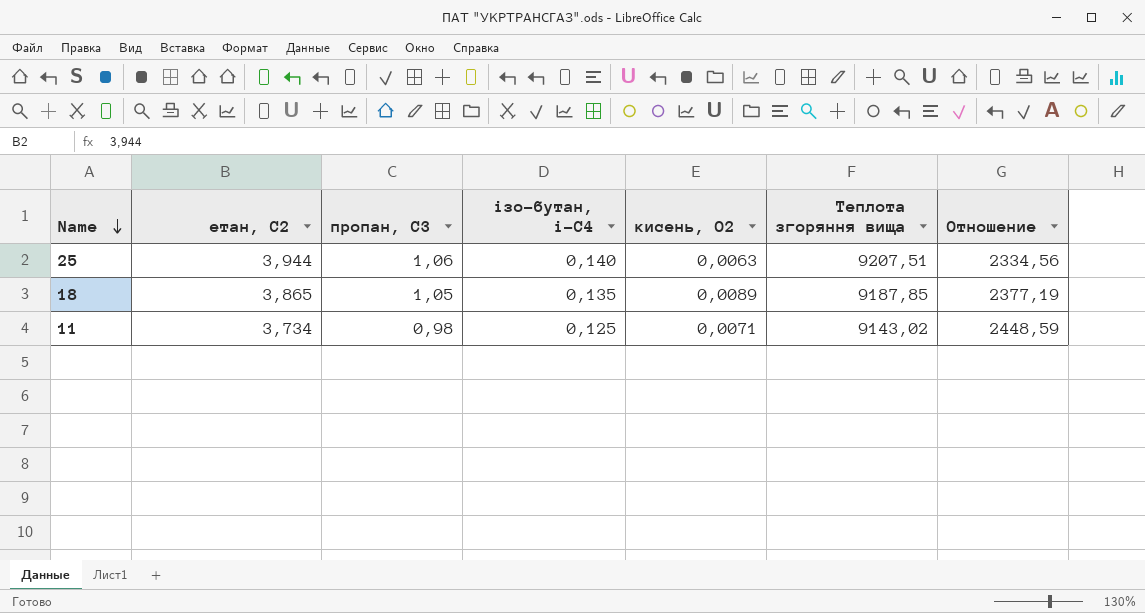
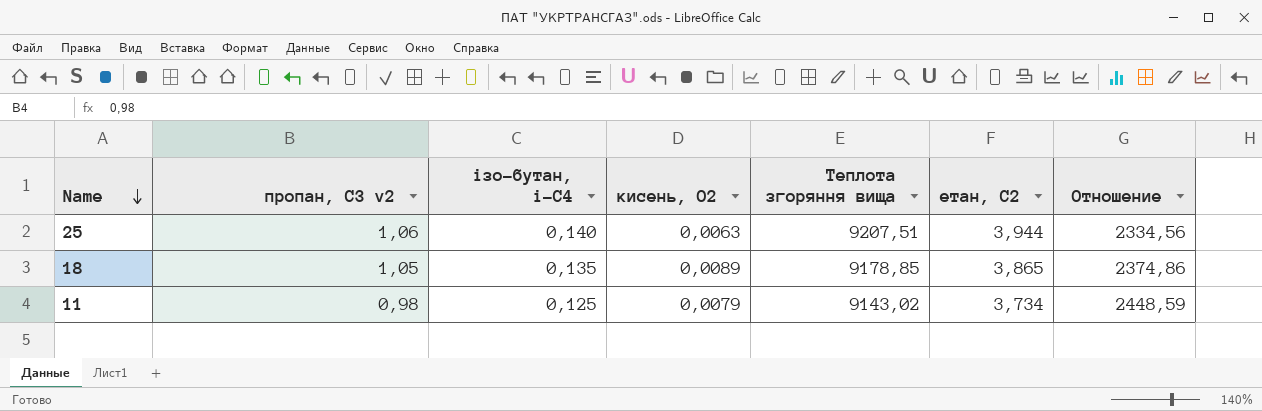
column name: пропан, С3 -> пропан, С3 v2
column етан, С2 | position: 2 -> 6
18 | Теплота згоряння вища: 9187,85 -> 9178,85
18 | Отношение: 2377,19 -> 2374,86
11 | кисень, О2: 0,0071 -> 0,0079

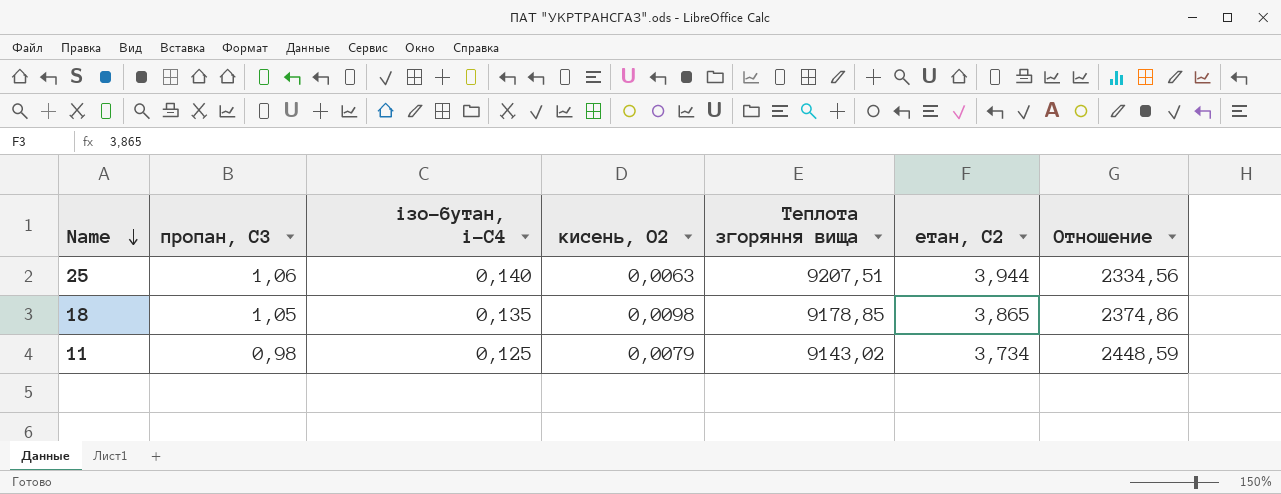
column name: пропан, С3 v2 -> пропан, С3
18 | кисень, О2: 0,0089 -> 0,0098

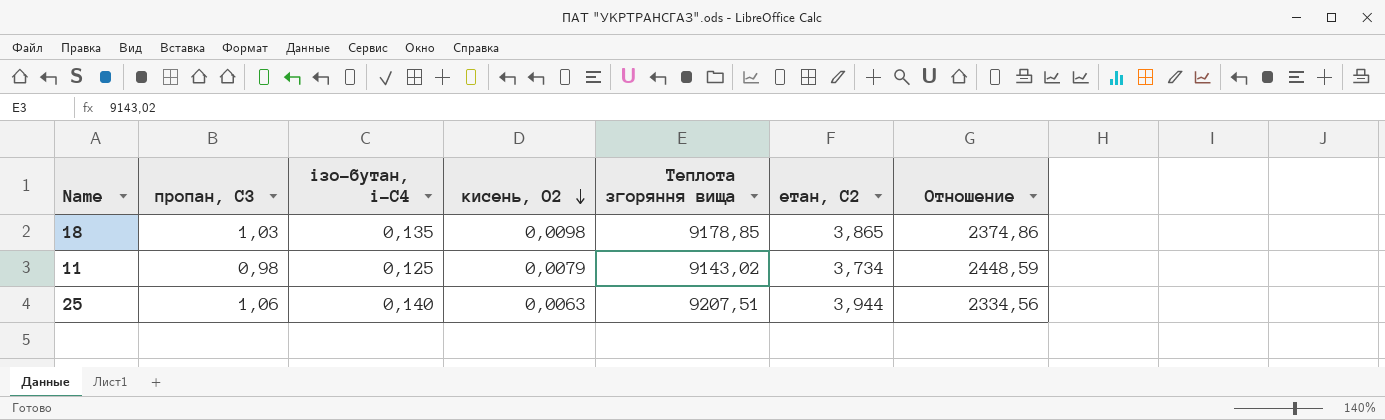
row order: Name descending -> кисень, О2 descending
18 | пропан, С3: 1,05 -> 1,03

